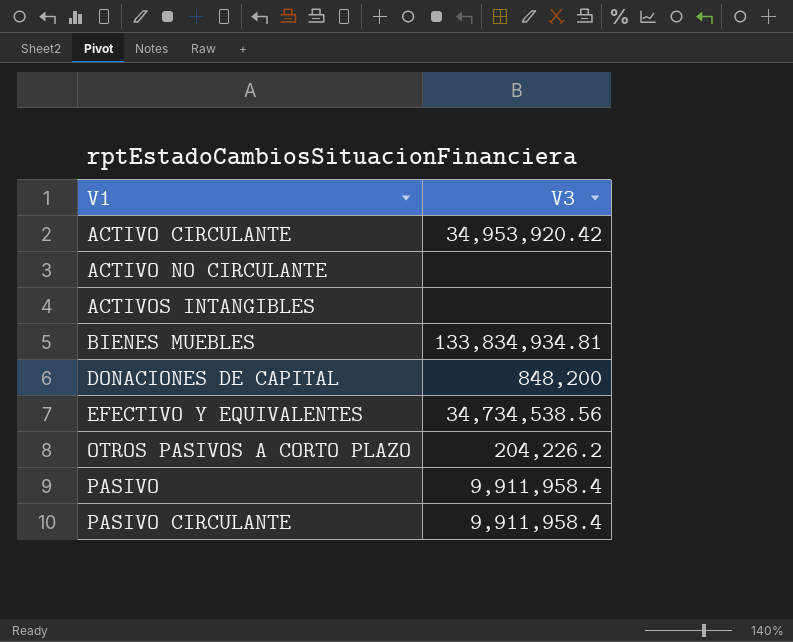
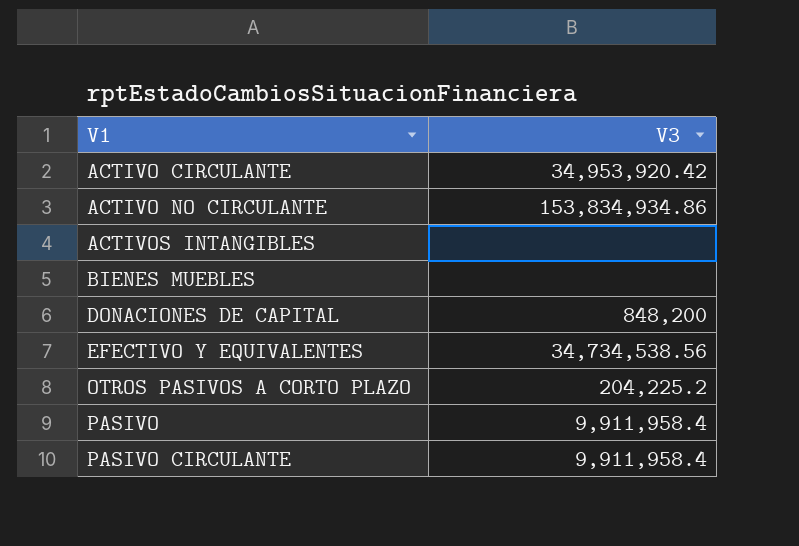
ACTIVO NO CIRCULANTE | V3: none -> 153,834,934.86
BIENES MUEBLES | V3: 133,834,934.81 -> none
OTROS PASIVOS A CORTO PLAZO | V3: 204,226.2 -> 204,225.2

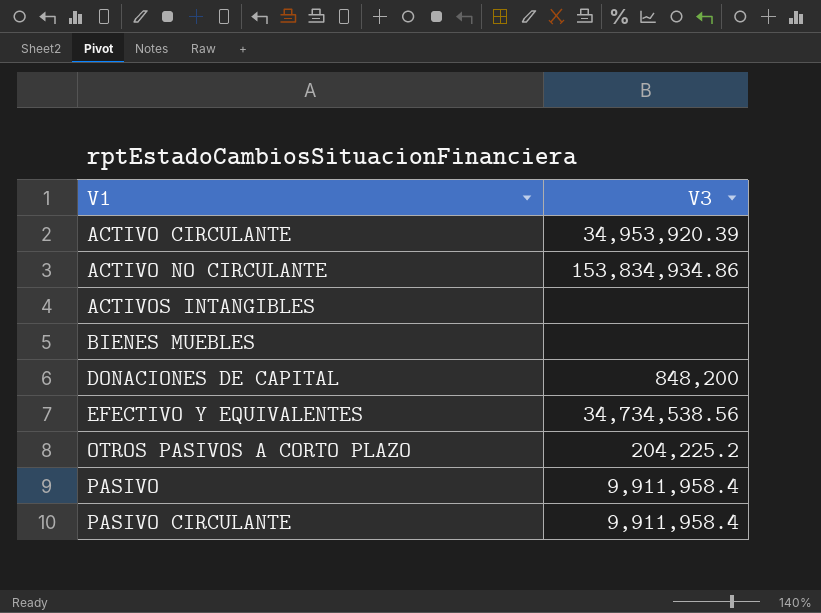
ACTIVO CIRCULANTE | V3: 34,953,920.42 -> 34,953,920.39

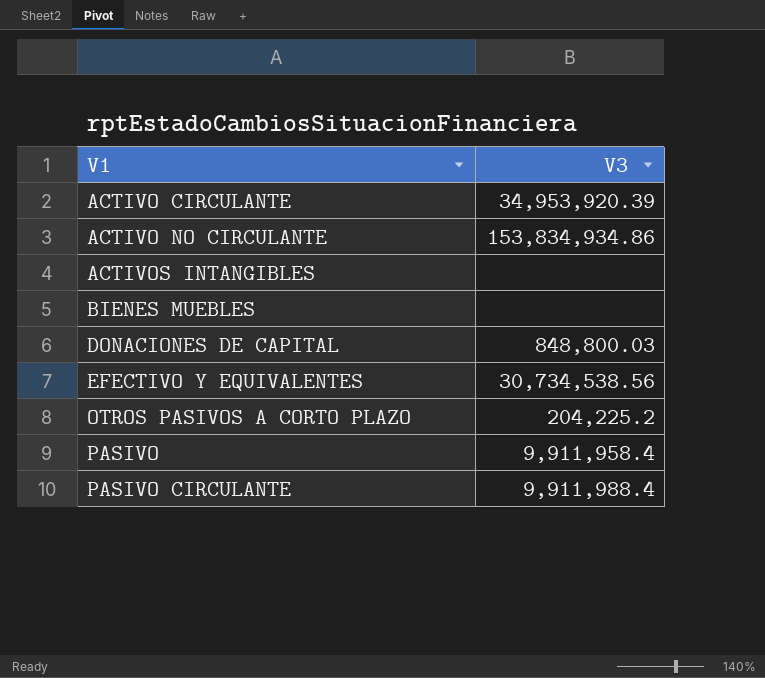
DONACIONES DE CAPITAL | V3: 848,200 -> 848,800.03
EFECTIVO Y EQUIVALENTES | V3: 34,734,538.56 -> 30,734,538.56
PASIVO CIRCULANTE | V3: 9,911,958.4 -> 9,911,988.4

